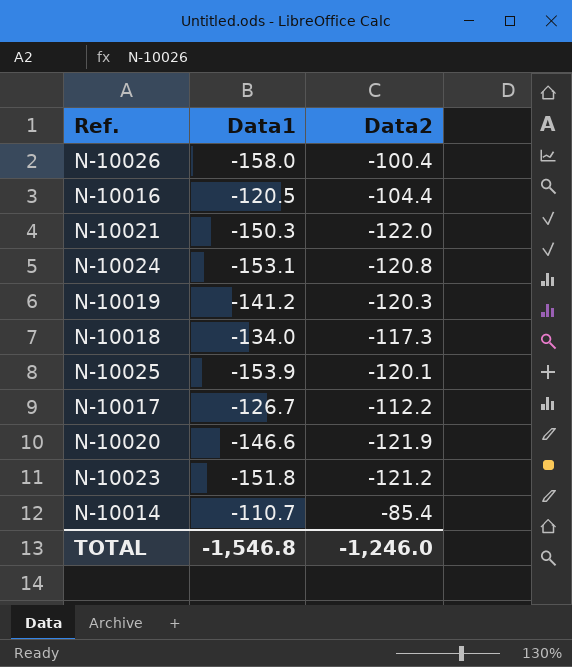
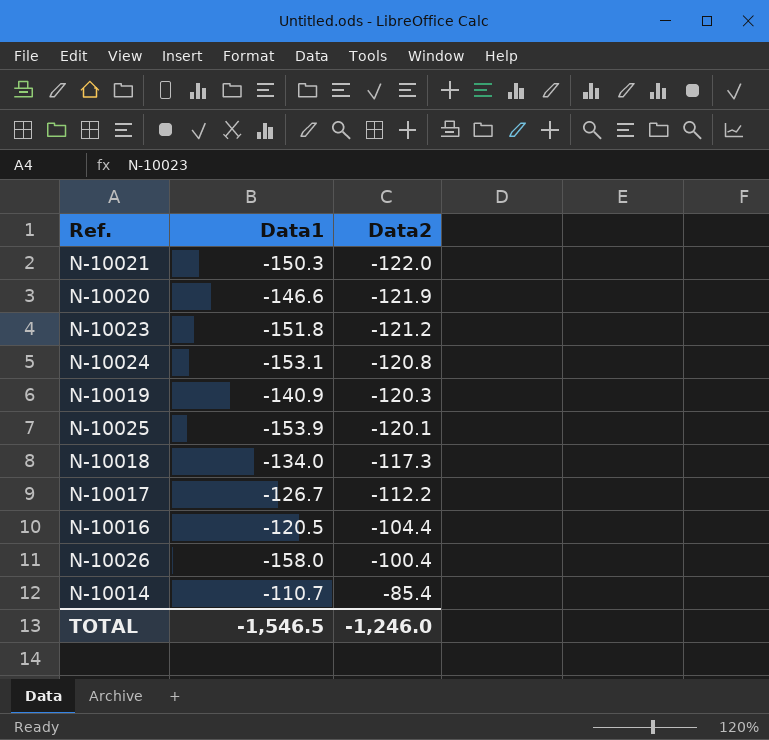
row order: none -> Data2 ascending
N-10019 | Data1: -141.2 -> -140.9
TOTAL | Data1: -1,546.8 -> -1,546.5

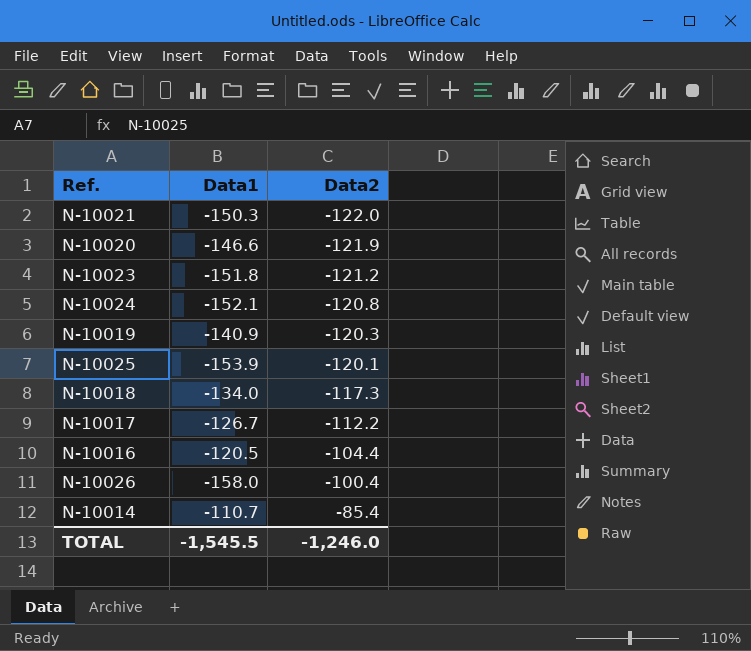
N-10024 | Data1: -153.1 -> -152.1
TOTAL | Data1: -1,546.5 -> -1,545.5

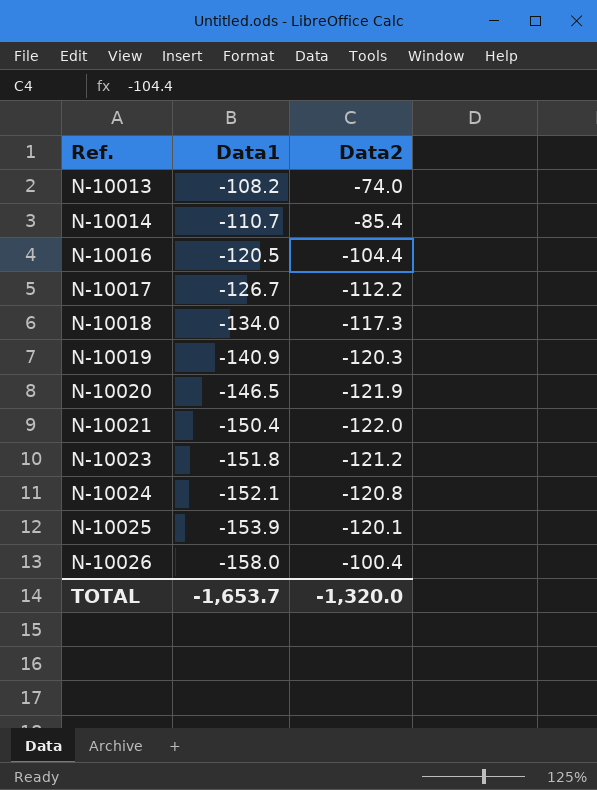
row order: Data2 ascending -> Ref. ascending
row N-10013: none -> -108.2 | -74.0
N-10020 | Data1: -146.6 -> -146.5
N-10021 | Data1: -150.3 -> -150.4
TOTAL | Data1: -1,545.5 -> -1,653.7
TOTAL | Data2: -1,246.0 -> -1,320.0

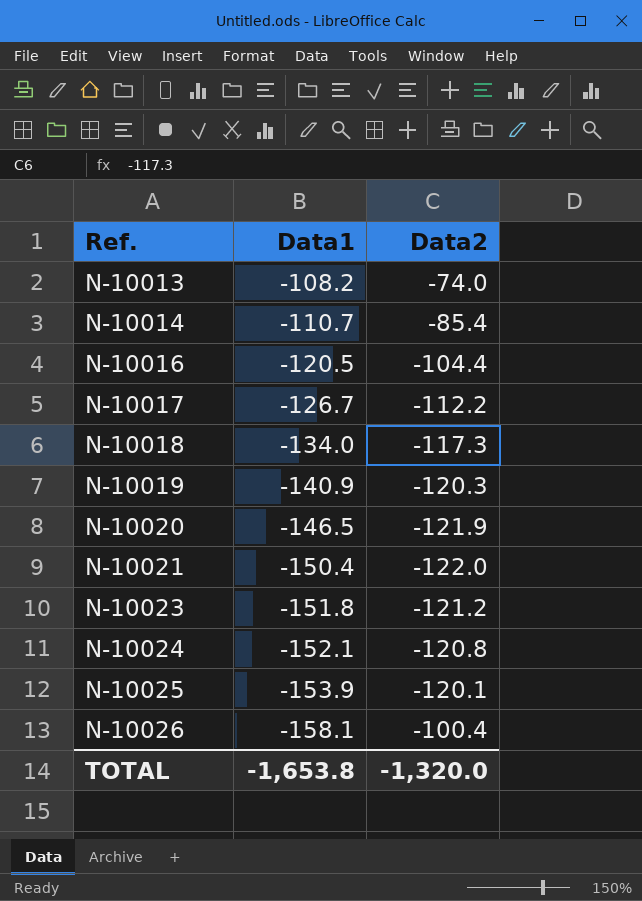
N-10026 | Data1: -158.0 -> -158.1
TOTAL | Data1: -1,653.7 -> -1,653.8

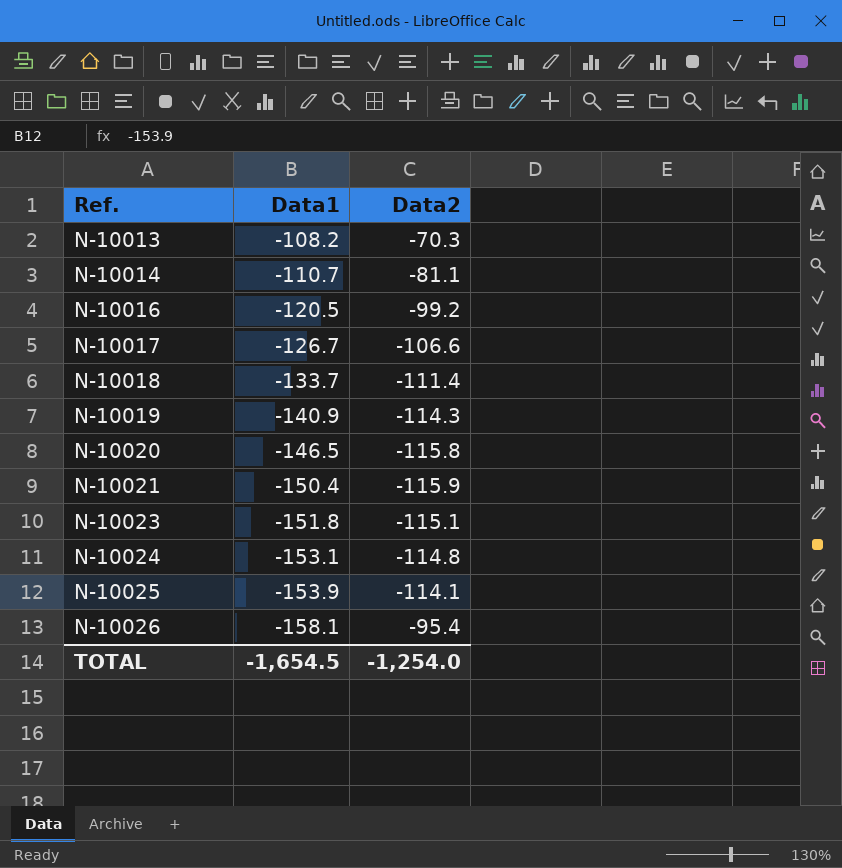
N-10013 | Data2: -74.0 -> -70.3
N-10014 | Data2: -85.4 -> -81.1
N-10016 | Data2: -104.4 -> -99.2
N-10017 | Data2: -112.2 -> -106.6
N-10018 | Data1: -134.0 -> -133.7
N-10018 | Data2: -117.3 -> -111.4
N-10019 | Data2: -120.3 -> -114.3
N-10020 | Data2: -121.9 -> -115.8
N-10021 | Data2: -122.0 -> -115.9
N-10023 | Data2: -121.2 -> -115.1
N-10024 | Data1: -152.1 -> -153.1
N-10024 | Data2: -120.8 -> -114.8
N-10025 | Data2: -120.1 -> -114.1
N-10026 | Data2: -100.4 -> -95.4
TOTAL | Data1: -1,653.8 -> -1,654.5
TOTAL | Data2: -1,320.0 -> -1,254.0

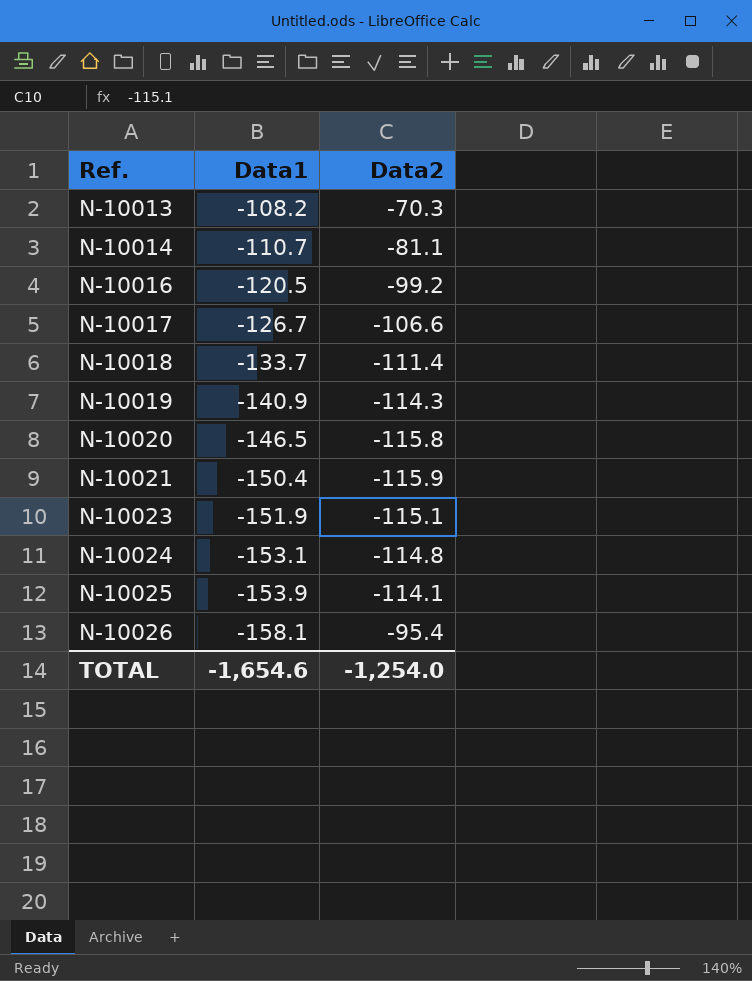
N-10023 | Data1: -151.8 -> -151.9
TOTAL | Data1: -1,654.5 -> -1,654.6

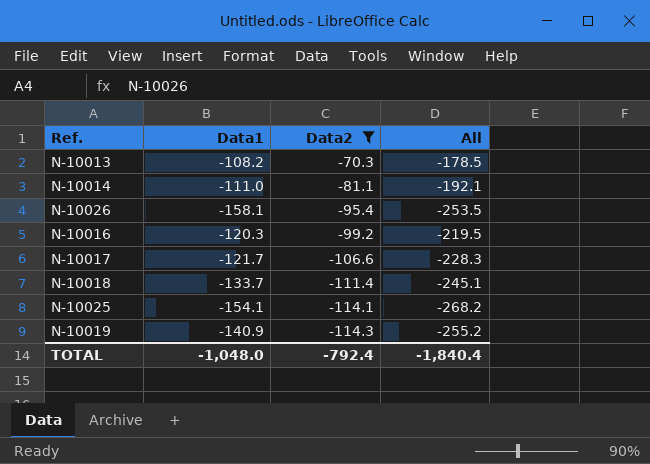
filter: none -> Data2 >= -114.3
row order: Ref. ascending -> Data2 descending
column All | formula: none -> [Data1] + [Data2]
N-10014 | Data1: -110.7 -> -111.0
N-10016 | Data1: -120.5 -> -120.3
N-10017 | Data1: -126.7 -> -121.7
N-10025 | Data1: -153.9 -> -154.1
TOTAL | Data1: -1,654.6 -> -1,048.0
TOTAL | Data2: -1,254.0 -> -792.4

